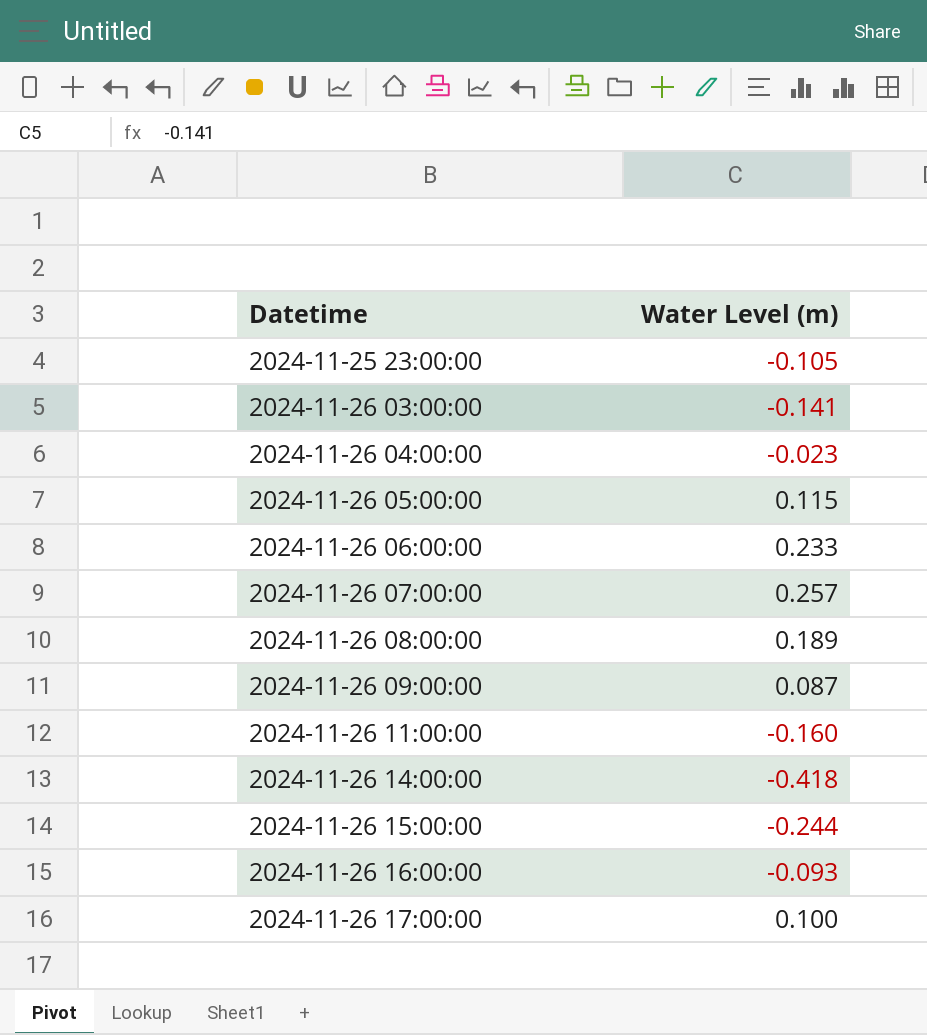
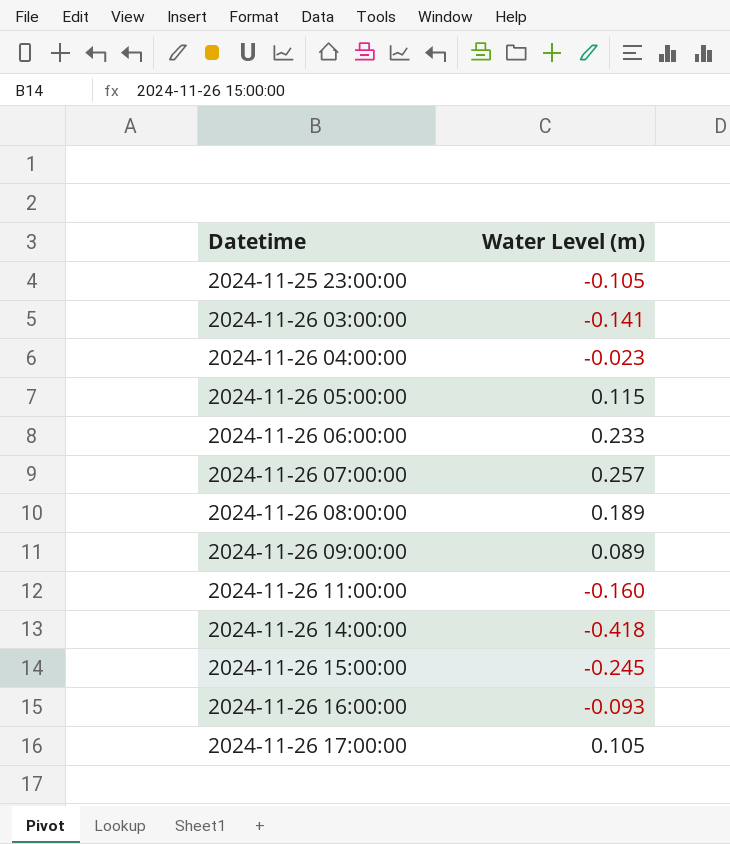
2024-11-26 09:00:00 | Water Level (m): 0.087 -> 0.089
2024-11-26 15:00:00 | Water Level (m): -0.244 -> -0.245
2024-11-26 17:00:00 | Water Level (m): 0.100 -> 0.105

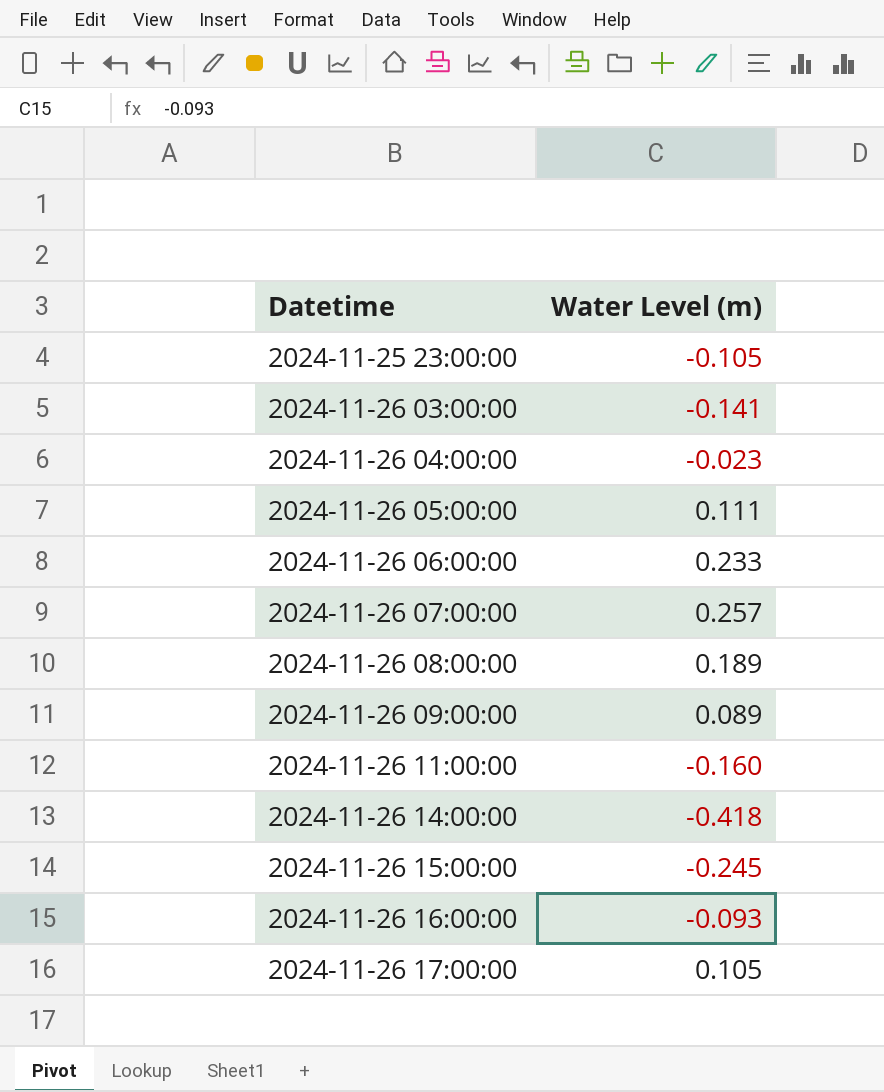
2024-11-26 05:00:00 | Water Level (m): 0.115 -> 0.111

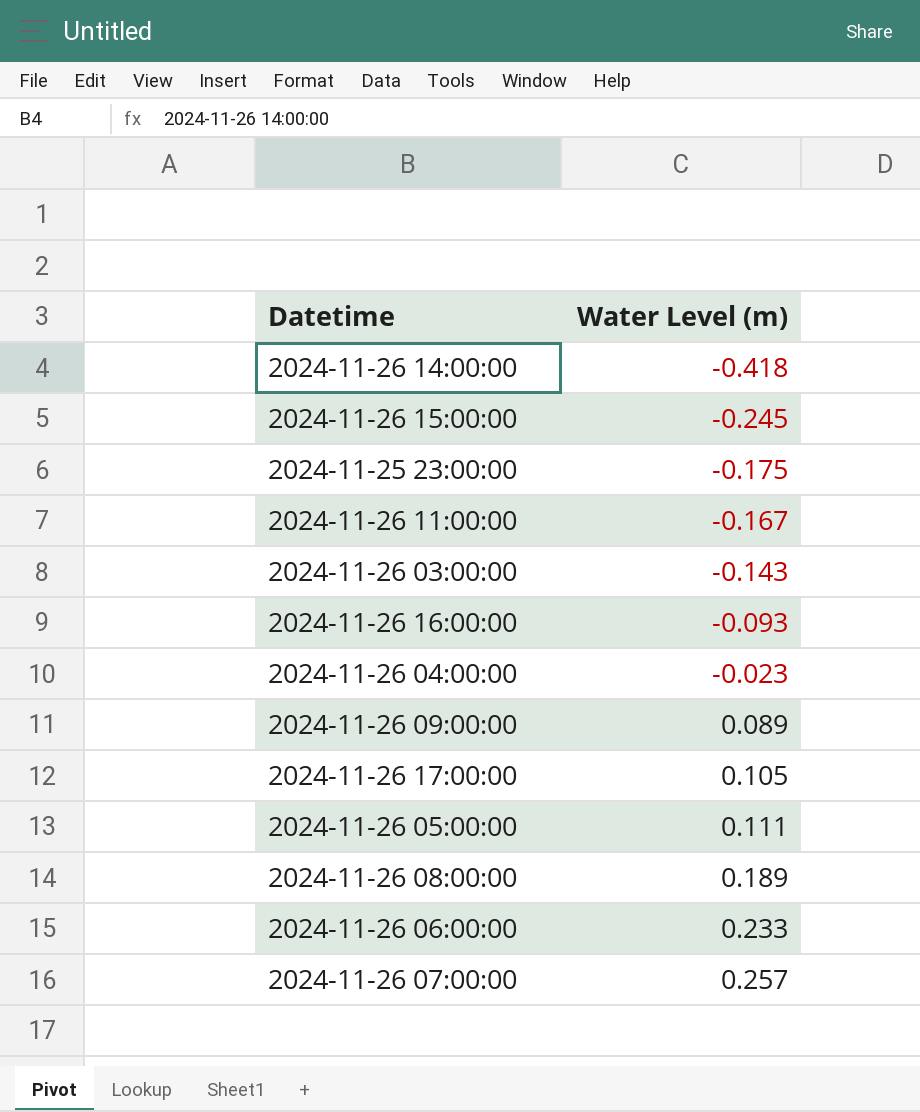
row order: Datetime ascending -> Water Level (m) ascending
2024-11-25 23:00:00 | Water Level (m): -0.105 -> -0.175
2024-11-26 11:00:00 | Water Level (m): -0.160 -> -0.167
2024-11-26 03:00:00 | Water Level (m): -0.141 -> -0.143

